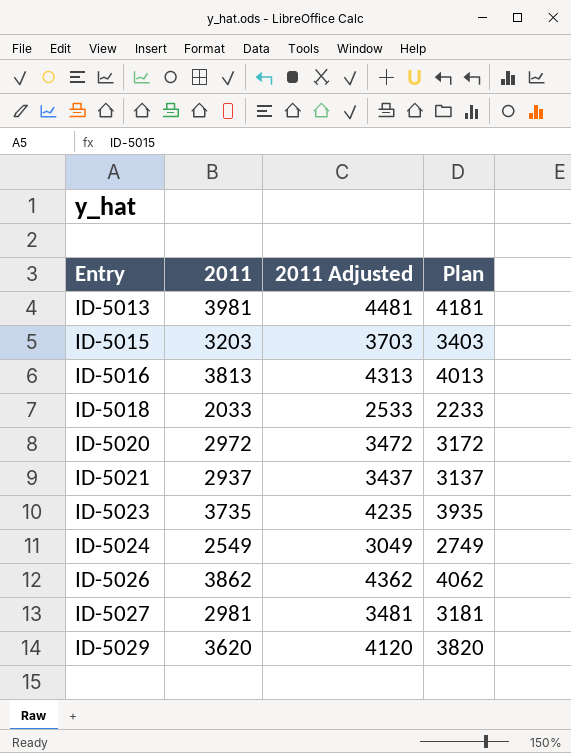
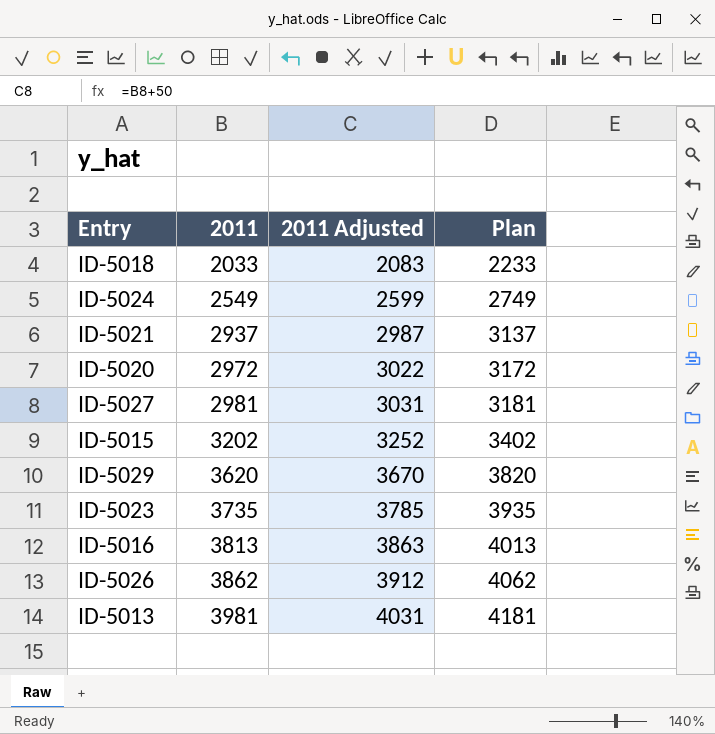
row order: Entry ascending -> 2011 ascending
column 2011 Adjusted | formula: [2011] + 500 -> [2011] + 50
ID-5015 | 2011: 3203 -> 3202
ID-5015 | Plan: 3403 -> 3402

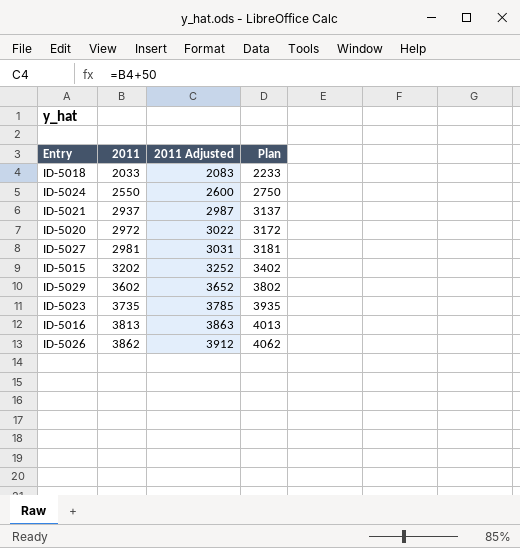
row ID-5013: 3981 | 4031 | 4181 -> none
ID-5024 | 2011: 2549 -> 2550
ID-5024 | 2011 Adjusted: 2599 -> 2600
ID-5024 | Plan: 2749 -> 2750
ID-5029 | 2011: 3620 -> 3602
ID-5029 | 2011 Adjusted: 3670 -> 3652
ID-5029 | Plan: 3820 -> 3802

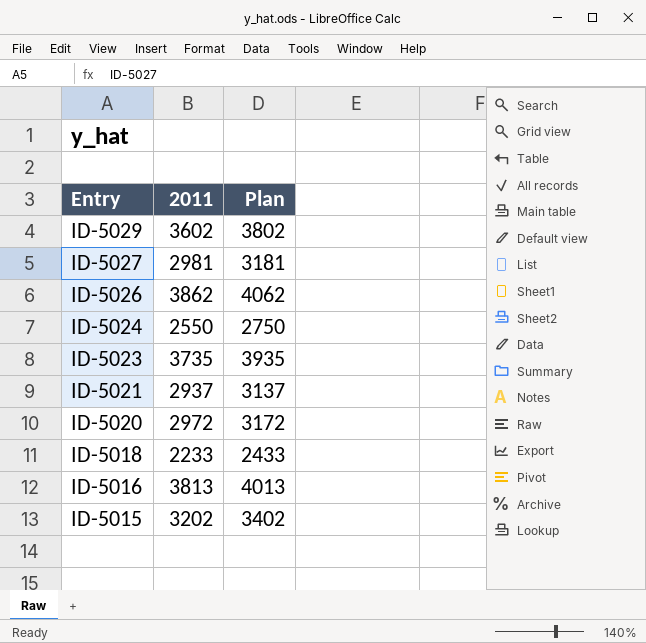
row order: 2011 ascending -> Entry descending
column 2011 Adjusted | formula: [2011] + 50 -> none
ID-5018 | 2011: 2033 -> 2233
ID-5018 | Plan: 2233 -> 2433

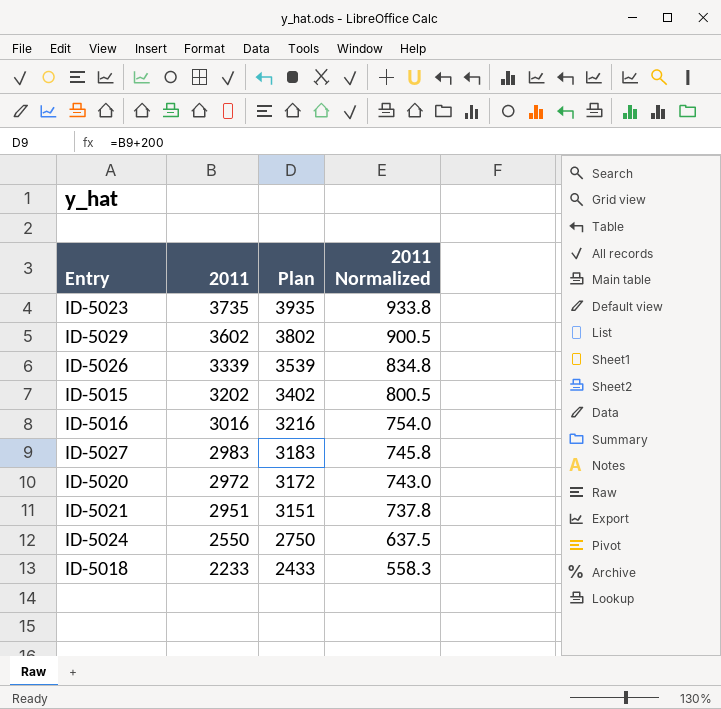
row order: Entry descending -> 2011 descending
column 2011 Normalized | formula: none -> [2011] * 0.25
ID-5026 | 2011: 3862 -> 3339
ID-5026 | Plan: 4062 -> 3539
ID-5016 | 2011: 3813 -> 3016
ID-5016 | Plan: 4013 -> 3216
ID-5027 | 2011: 2981 -> 2983
ID-5027 | Plan: 3181 -> 3183
ID-5021 | 2011: 2937 -> 2951
ID-5021 | Plan: 3137 -> 3151

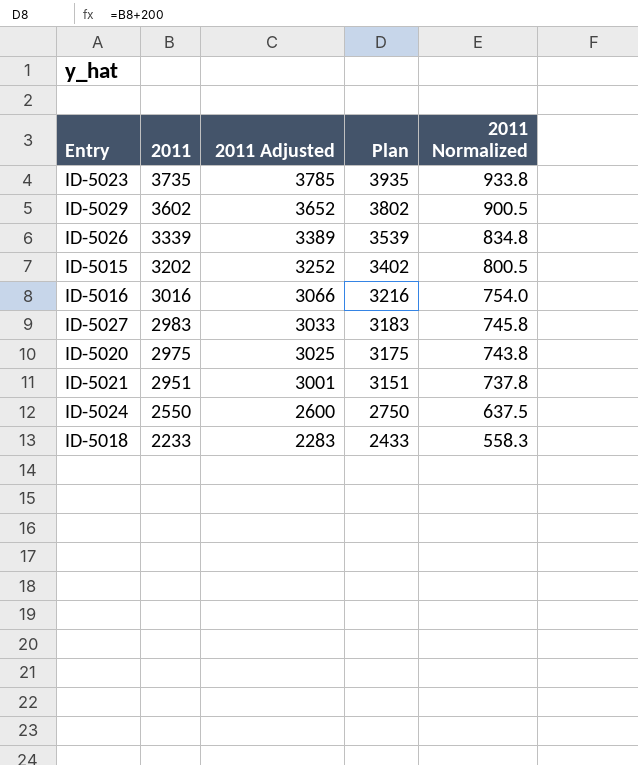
column 2011 Adjusted | formula: none -> [2011] + 50
ID-5020 | 2011: 2972 -> 2975
ID-5020 | Plan: 3172 -> 3175
ID-5020 | 2011 Normalized: 743.0 -> 743.8

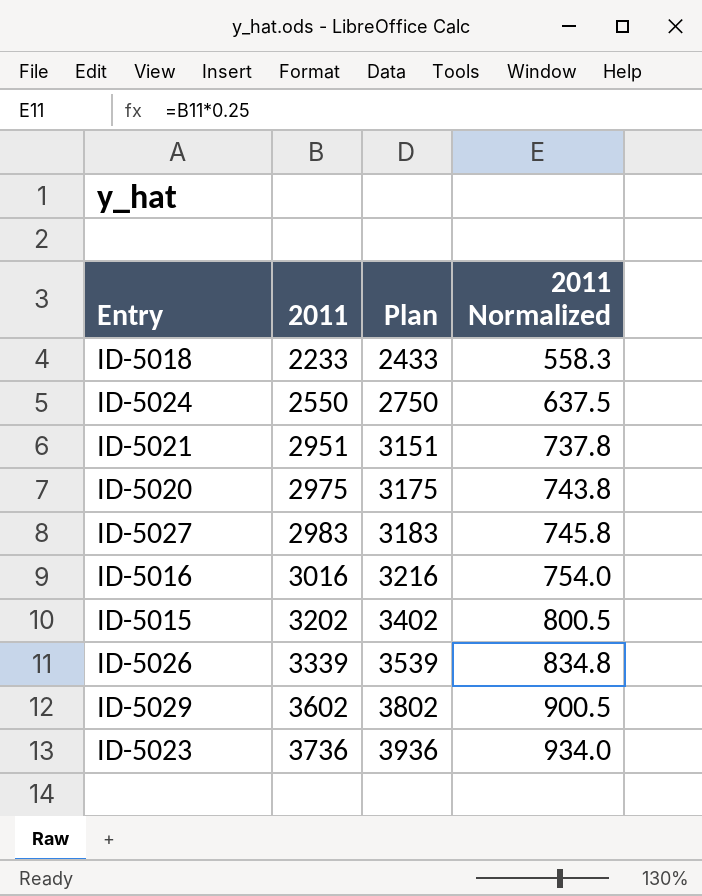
row order: 2011 descending -> 2011 ascending
column 2011 Adjusted | formula: [2011] + 50 -> none
ID-5023 | 2011: 3735 -> 3736
ID-5023 | Plan: 3935 -> 3936
ID-5023 | 2011 Normalized: 933.8 -> 934.0

